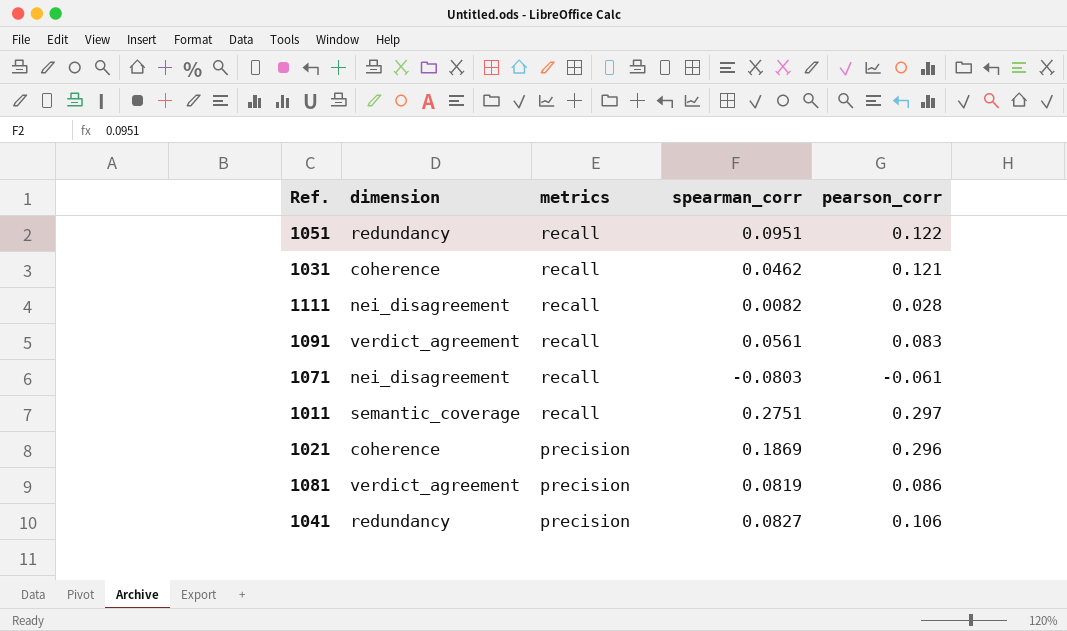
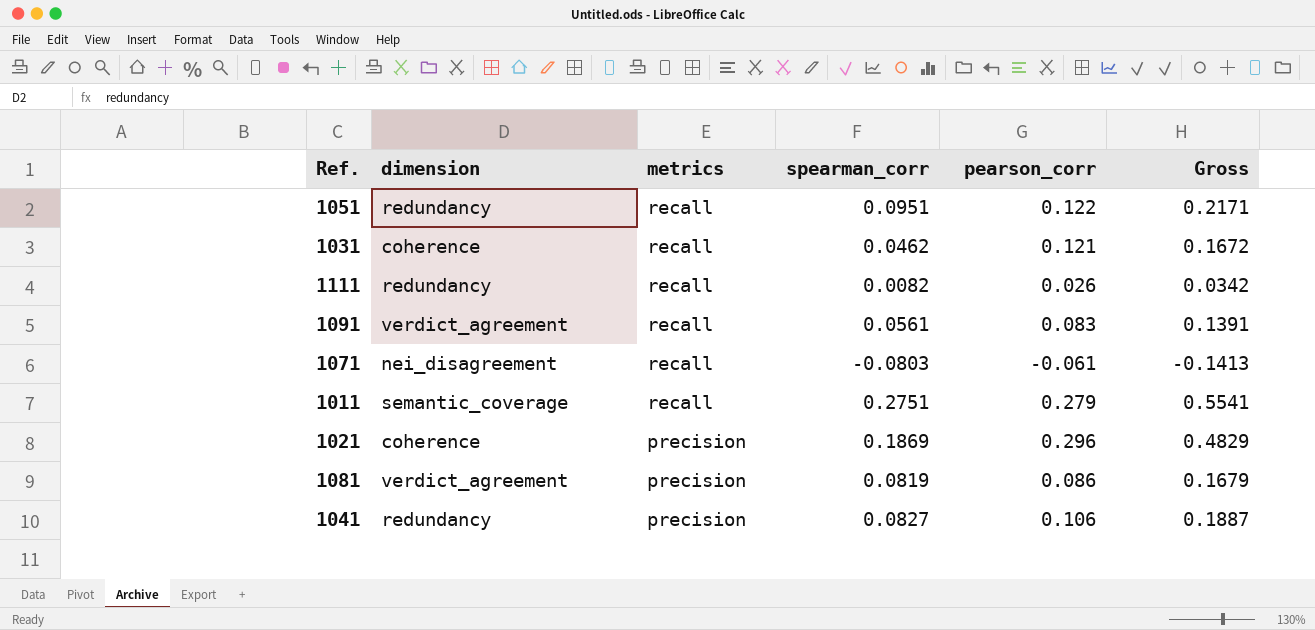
column Gross | formula: none -> [spearman_corr] + [pearson_corr]
1111 | dimension: nei_disagreement -> redundancy
1111 | pearson_corr: 0.028 -> 0.026
1011 | pearson_corr: 0.297 -> 0.279

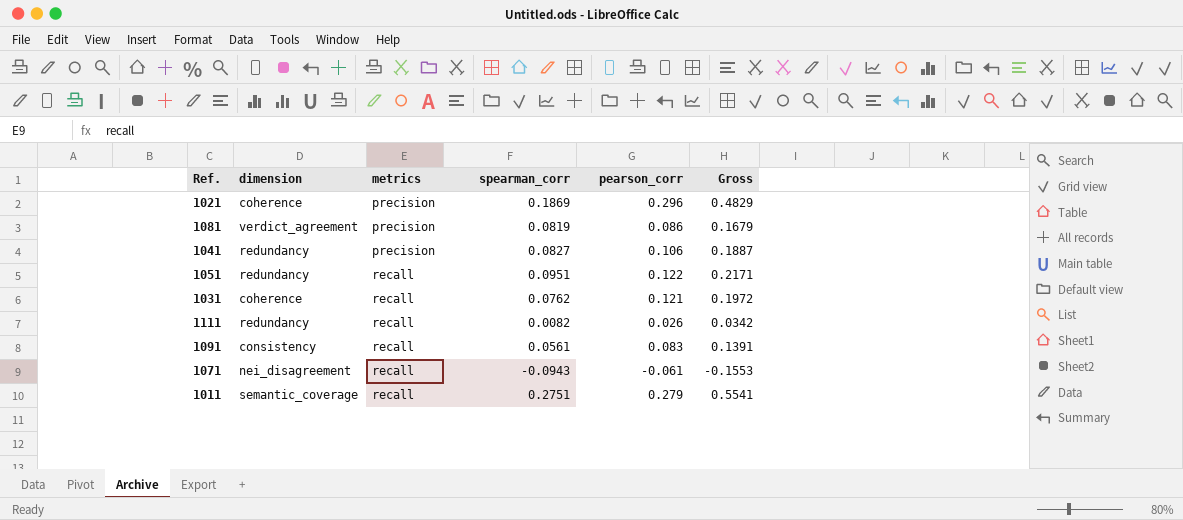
row order: metrics descending -> metrics ascending
1031 | spearman_corr: 0.0462 -> 0.0762
1031 | Gross: 0.1672 -> 0.1972
1091 | dimension: verdict_agreement -> consistency
1071 | spearman_corr: -0.0803 -> -0.0943
1071 | Gross: -0.1413 -> -0.1553

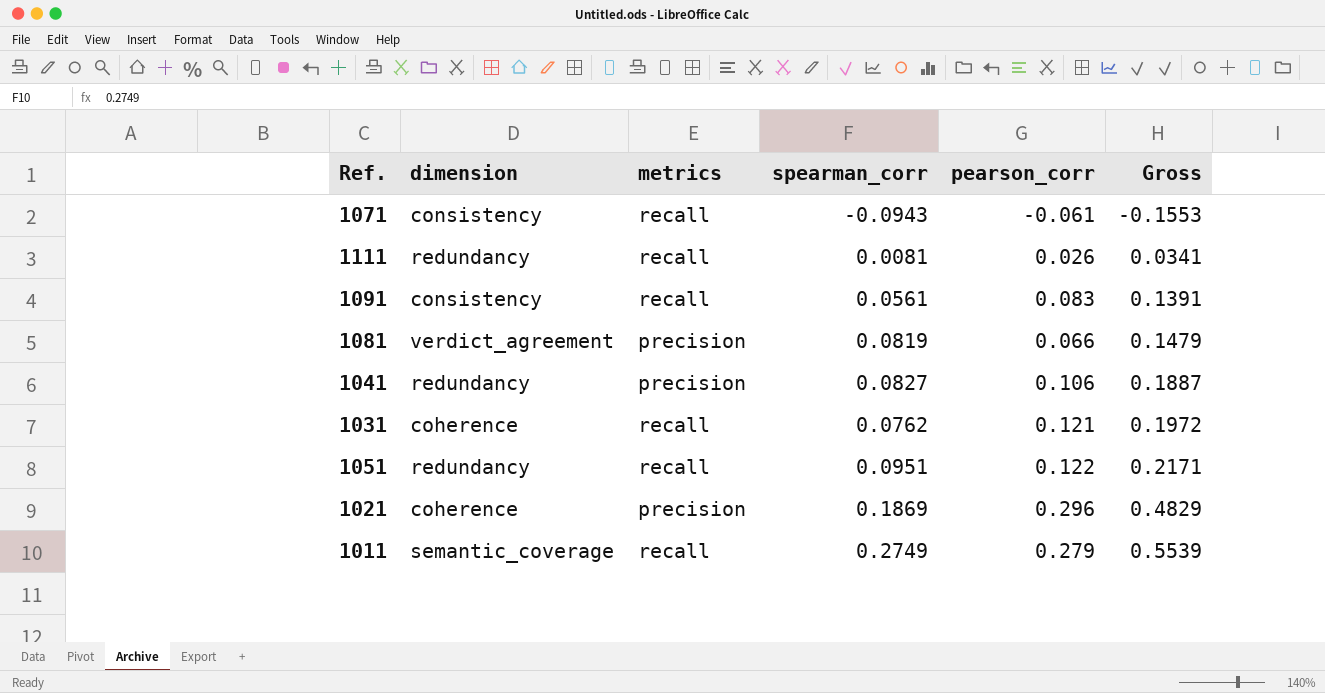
row order: metrics ascending -> Gross ascending
1071 | dimension: nei_disagreement -> consistency
1111 | spearman_corr: 0.0082 -> 0.0081
1111 | Gross: 0.0342 -> 0.0341
1081 | pearson_corr: 0.086 -> 0.066
1081 | Gross: 0.1679 -> 0.1479
1011 | spearman_corr: 0.2751 -> 0.2749
1011 | Gross: 0.5541 -> 0.5539

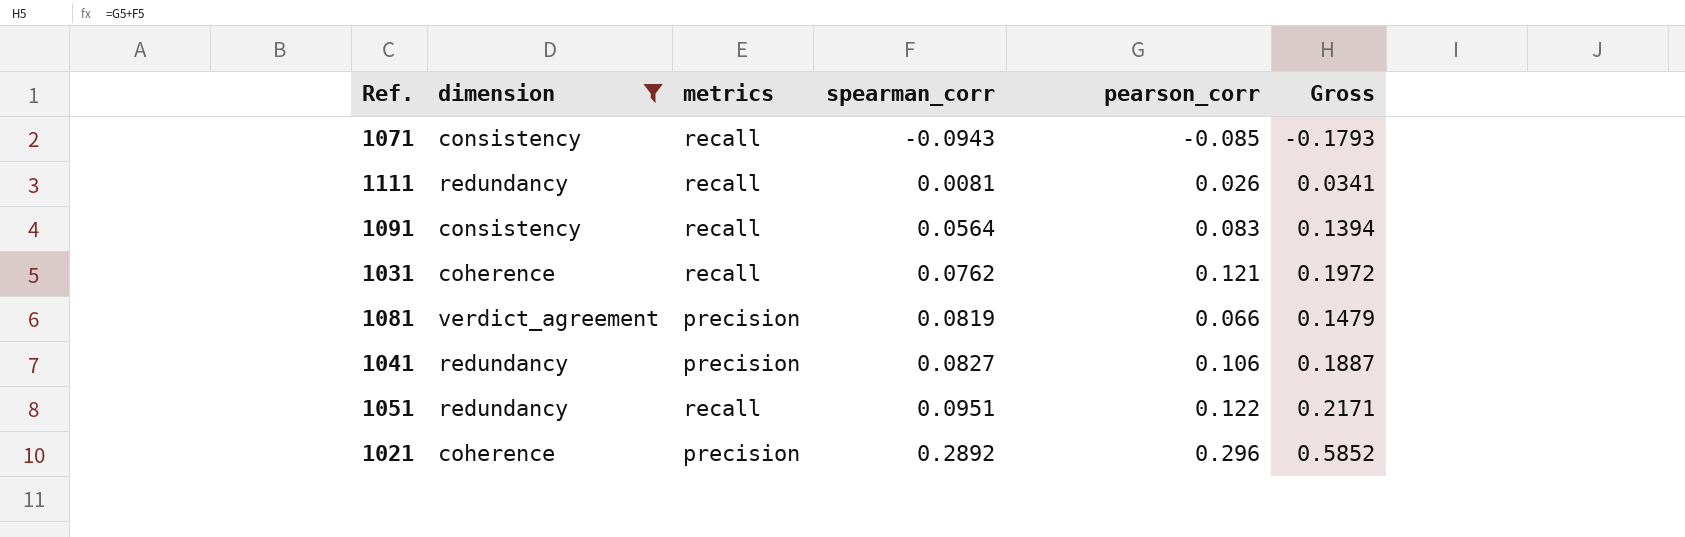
filter: none -> dimension != semantic_coverage
row order: Gross ascending -> spearman_corr ascending
1071 | pearson_corr: -0.061 -> -0.085
1071 | Gross: -0.1553 -> -0.1793
1091 | spearman_corr: 0.0561 -> 0.0564
1091 | Gross: 0.1391 -> 0.1394
1021 | spearman_corr: 0.1869 -> 0.2892
1021 | Gross: 0.4829 -> 0.5852

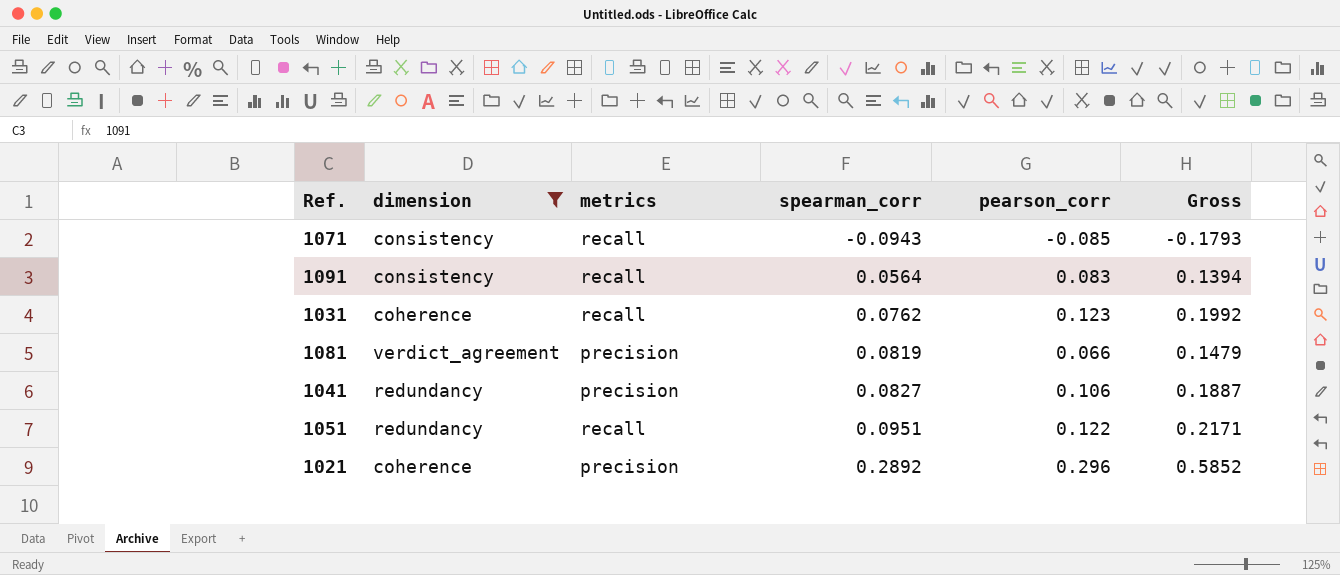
row 1111: redundancy | recall | 0.0081 | 0.026 | 0.0341 -> none
1031 | pearson_corr: 0.121 -> 0.123
1031 | Gross: 0.1972 -> 0.1992

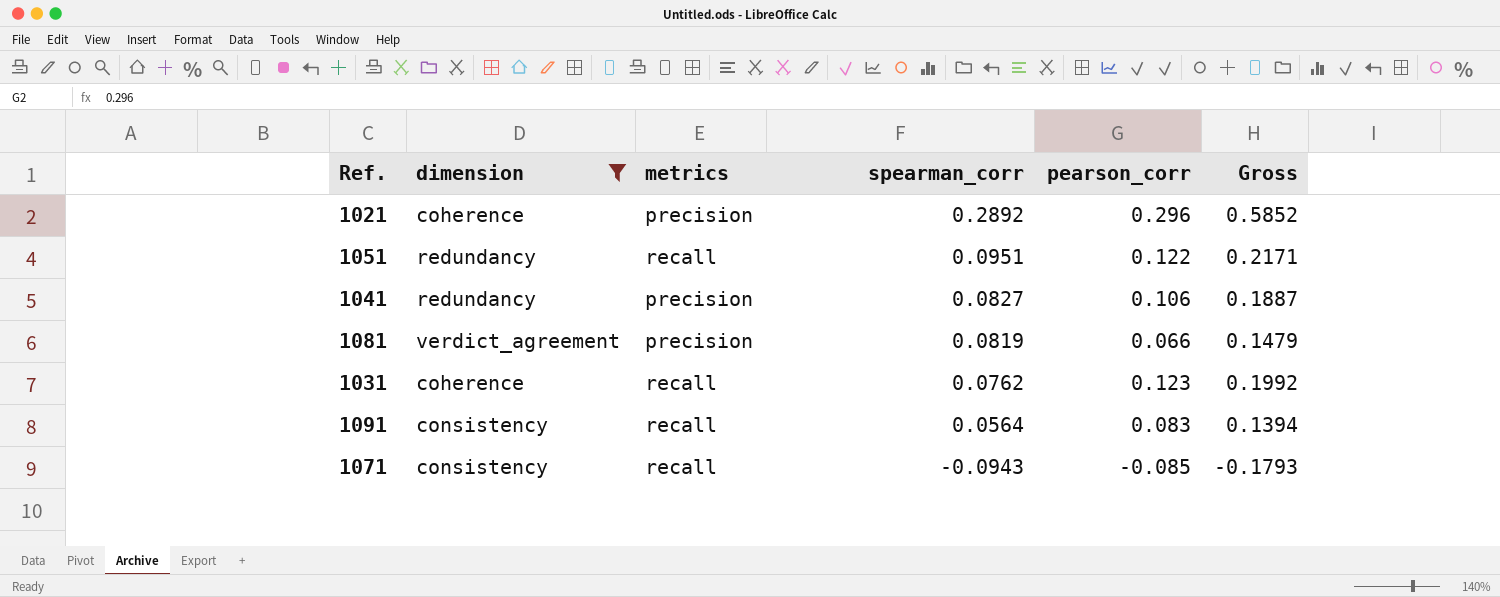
row order: spearman_corr ascending -> spearman_corr descending

